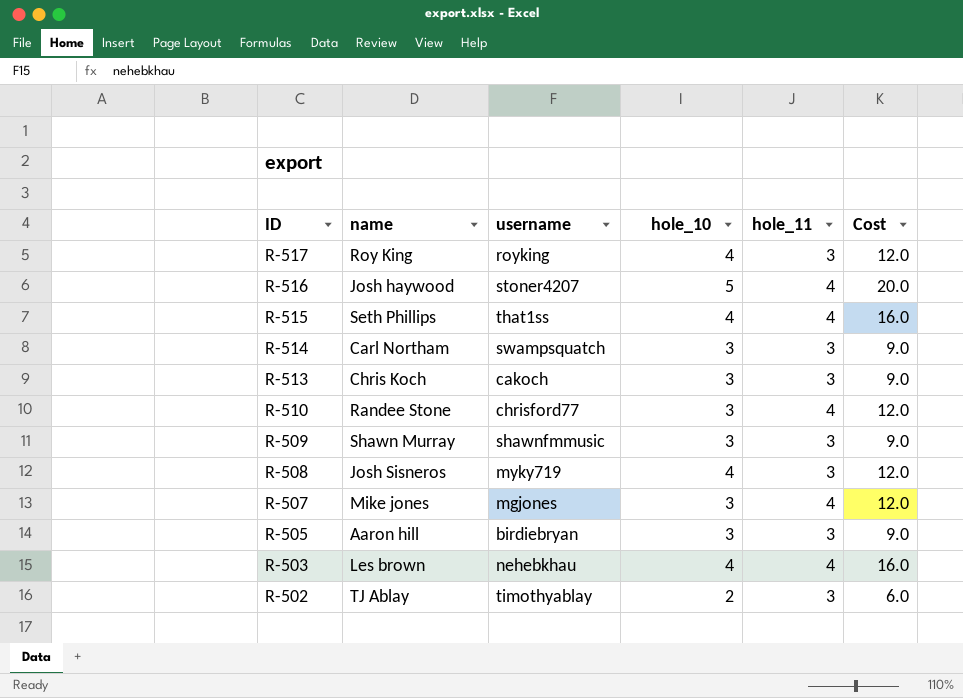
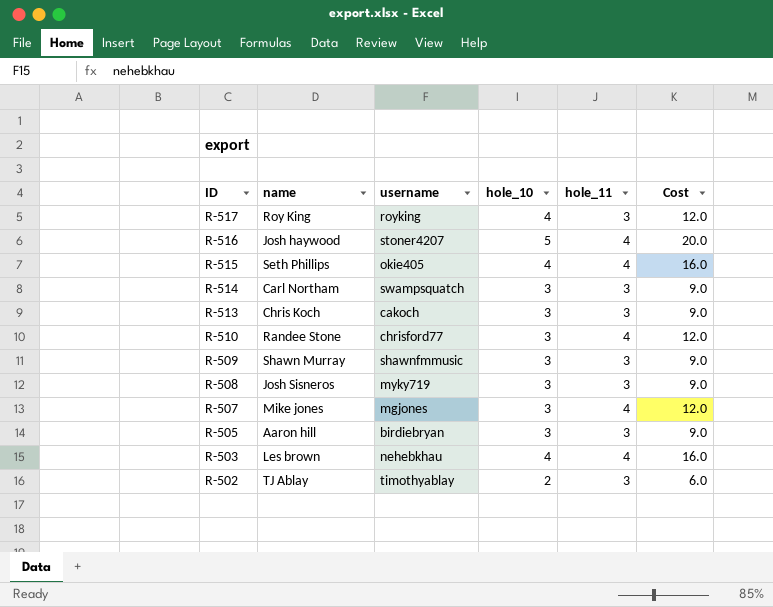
R-515 | username: that1ss -> okie405
R-508 | hole_10: 4 -> 3
R-508 | Cost: 12.0 -> 9.0

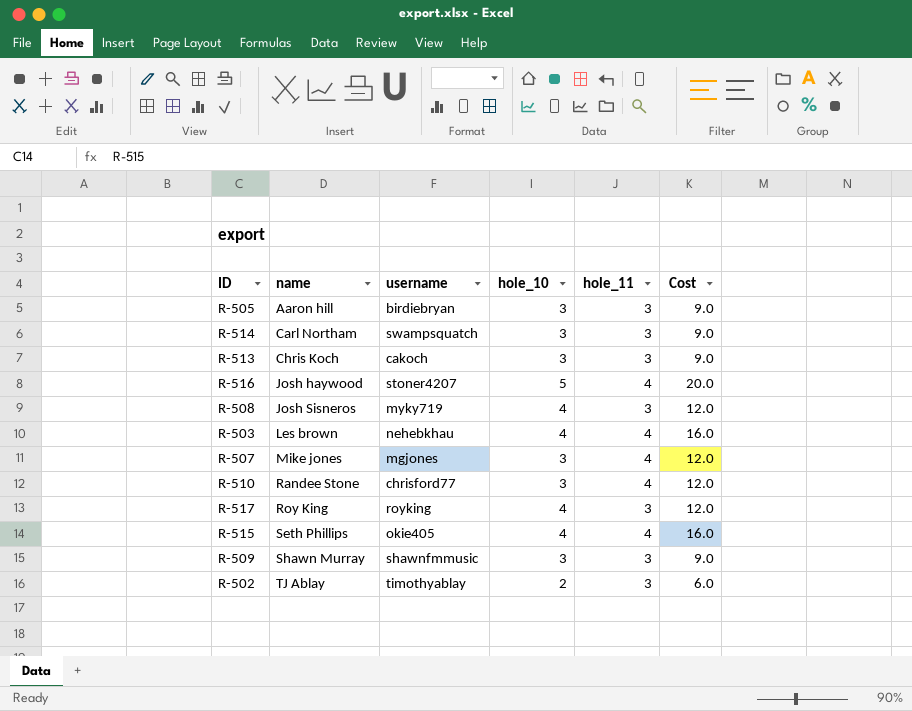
row order: ID descending -> name ascending
R-508 | hole_10: 3 -> 4
R-508 | Cost: 9.0 -> 12.0

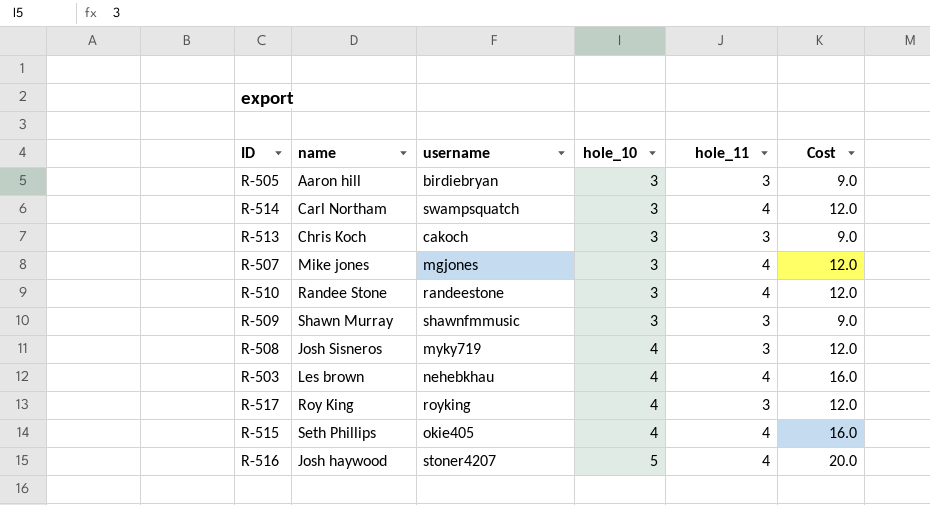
row order: name ascending -> hole_10 ascending
row R-502: TJ Ablay | timothyablay | 2 | 3 | 6.0 -> none
R-514 | hole_11: 3 -> 4
R-514 | Cost: 9.0 -> 12.0
R-510 | username: chrisford77 -> randeestone

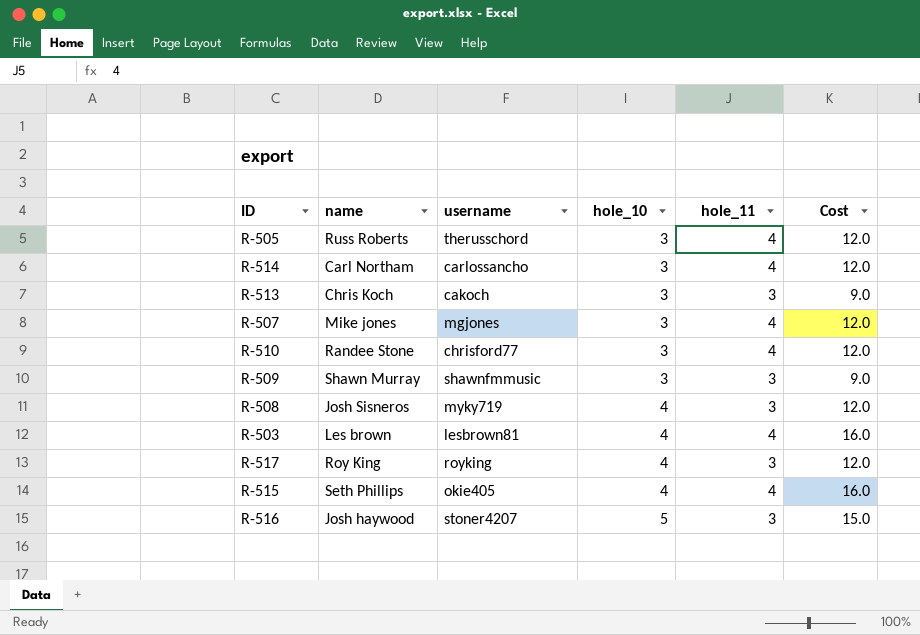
R-505 | name: Aaron hill -> Russ Roberts
R-505 | username: birdiebryan -> therusschord
R-505 | hole_11: 3 -> 4
R-505 | Cost: 9.0 -> 12.0
R-514 | username: swampsquatch -> carlossancho
R-510 | username: randeestone -> chrisford77
R-503 | username: nehebkhau -> lesbrown81
R-516 | hole_11: 4 -> 3
R-516 | Cost: 20.0 -> 15.0

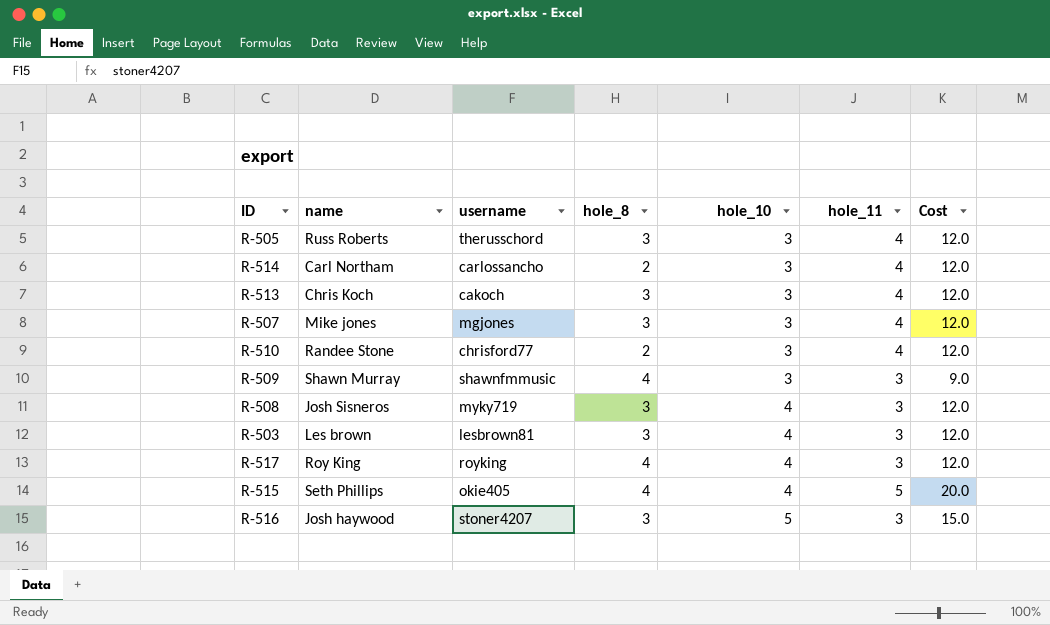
column hole_8 | position: none -> 4
R-513 | hole_11: 3 -> 4
R-513 | Cost: 9.0 -> 12.0
R-503 | hole_11: 4 -> 3
R-503 | Cost: 16.0 -> 12.0
R-515 | hole_11: 4 -> 5
R-515 | Cost: 16.0 -> 20.0

